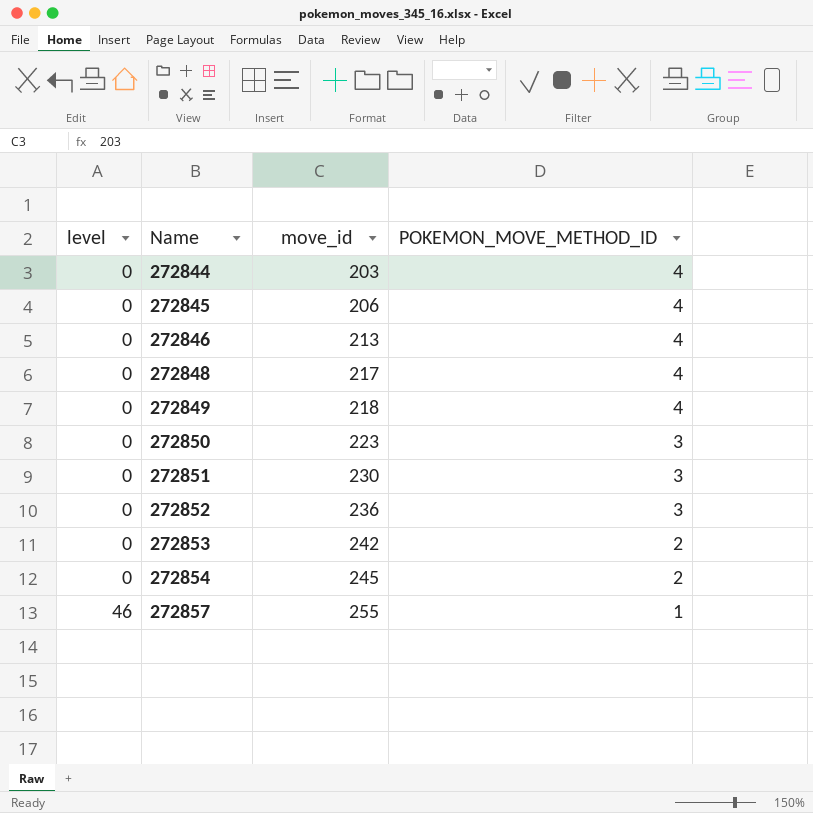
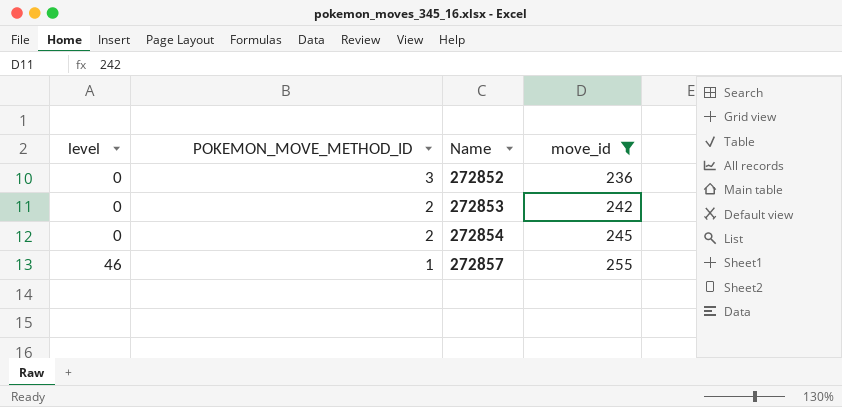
filter: none -> move_id >= 236
column POKEMON_MOVE_METHOD_ID | position: 4 -> 2

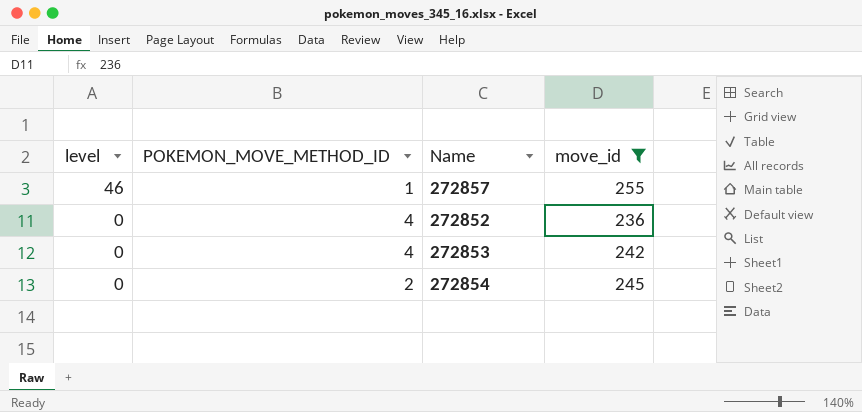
row order: level ascending -> level descending
272852 | POKEMON_MOVE_METHOD_ID: 3 -> 4
272853 | POKEMON_MOVE_METHOD_ID: 2 -> 4

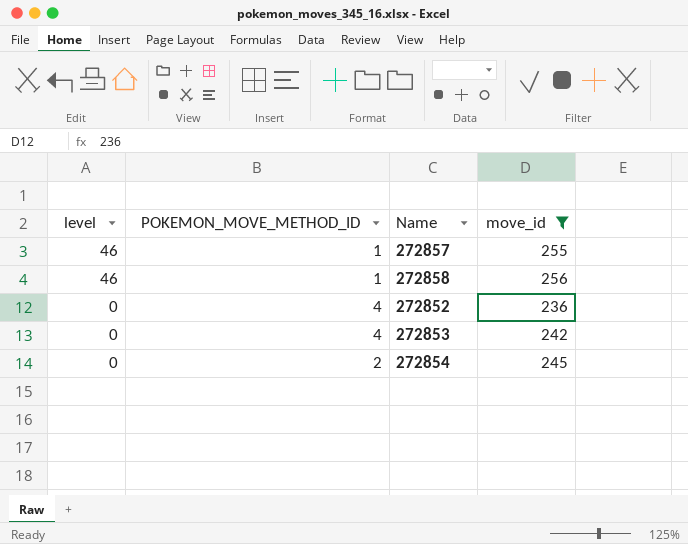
row 272858: none -> 46 | 1 | 256

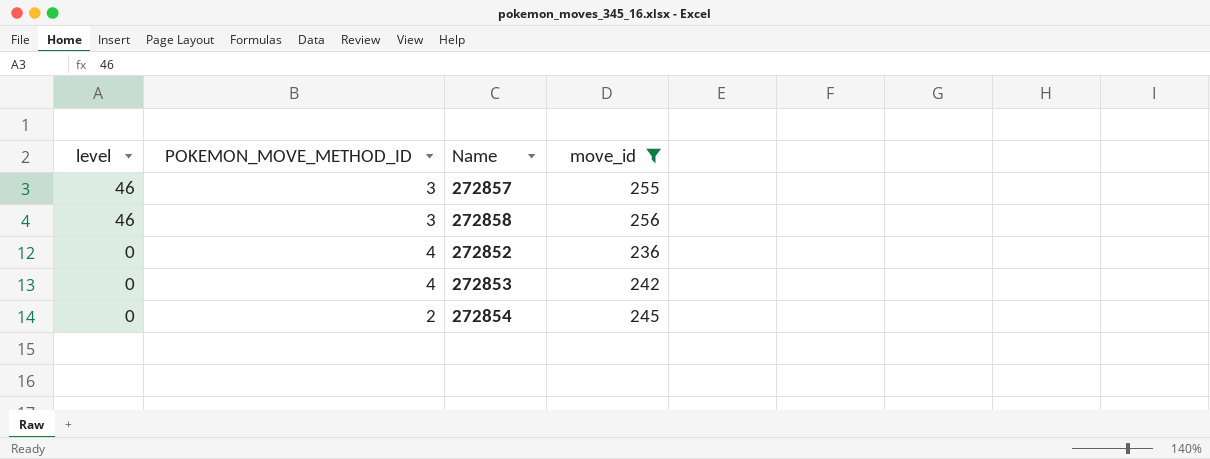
272857 | POKEMON_MOVE_METHOD_ID: 1 -> 3
272858 | POKEMON_MOVE_METHOD_ID: 1 -> 3

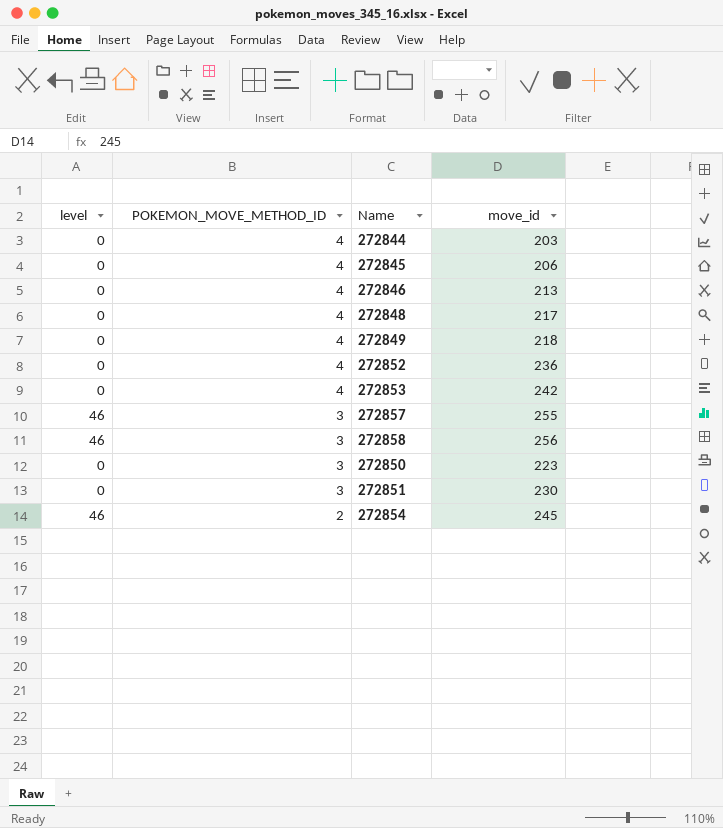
filter: move_id >= 236 -> none
row order: level descending -> POKEMON_MOVE_METHOD_ID descending
272854 | level: 0 -> 46

